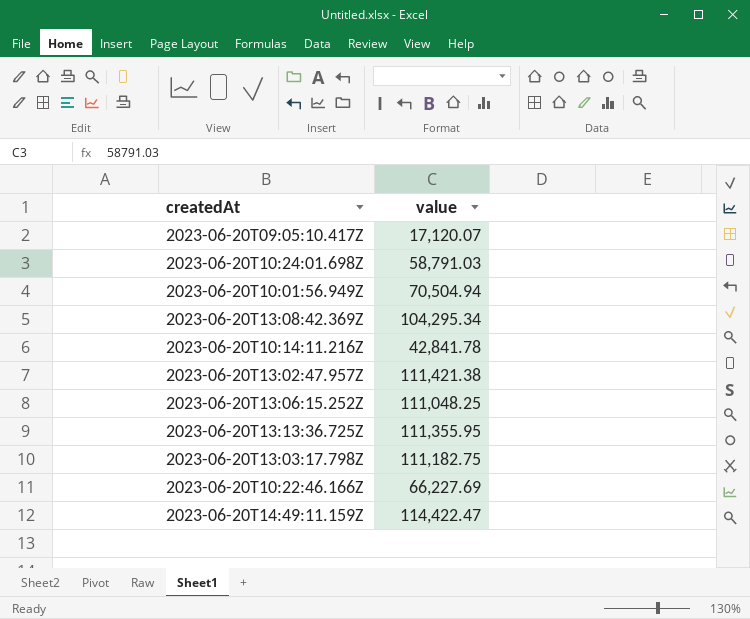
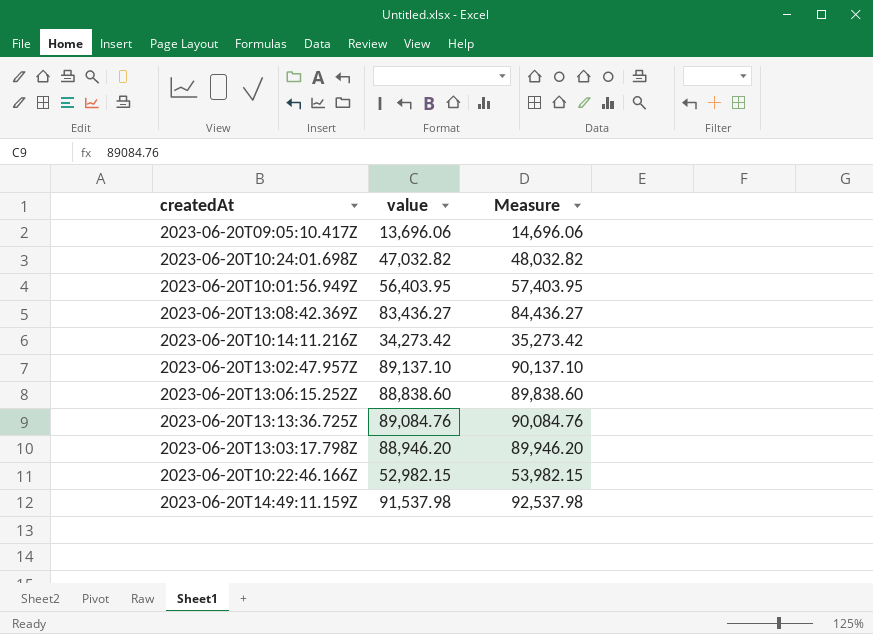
column Measure | formula: none -> [value] + 1000
2023-06-20T09:05:10.417Z | value: 17,120.07 -> 13,696.06
2023-06-20T10:24:01.698Z | value: 58,791.03 -> 47,032.82
2023-06-20T10:01:56.949Z | value: 70,504.94 -> 56,403.95
2023-06-20T13:08:42.369Z | value: 104,295.34 -> 83,436.27
2023-06-20T10:14:11.216Z | value: 42,841.78 -> 34,273.42
2023-06-20T13:02:47.957Z | value: 111,421.38 -> 89,137.10
2023-06-20T13:06:15.252Z | value: 111,048.25 -> 88,838.60
2023-06-20T13:13:36.725Z | value: 111,355.95 -> 89,084.76
2023-06-20T13:03:17.798Z | value: 111,182.75 -> 88,946.20
2023-06-20T10:22:46.166Z | value: 66,227.69 -> 52,982.15
2023-06-20T14:49:11.159Z | value: 114,422.47 -> 91,537.98

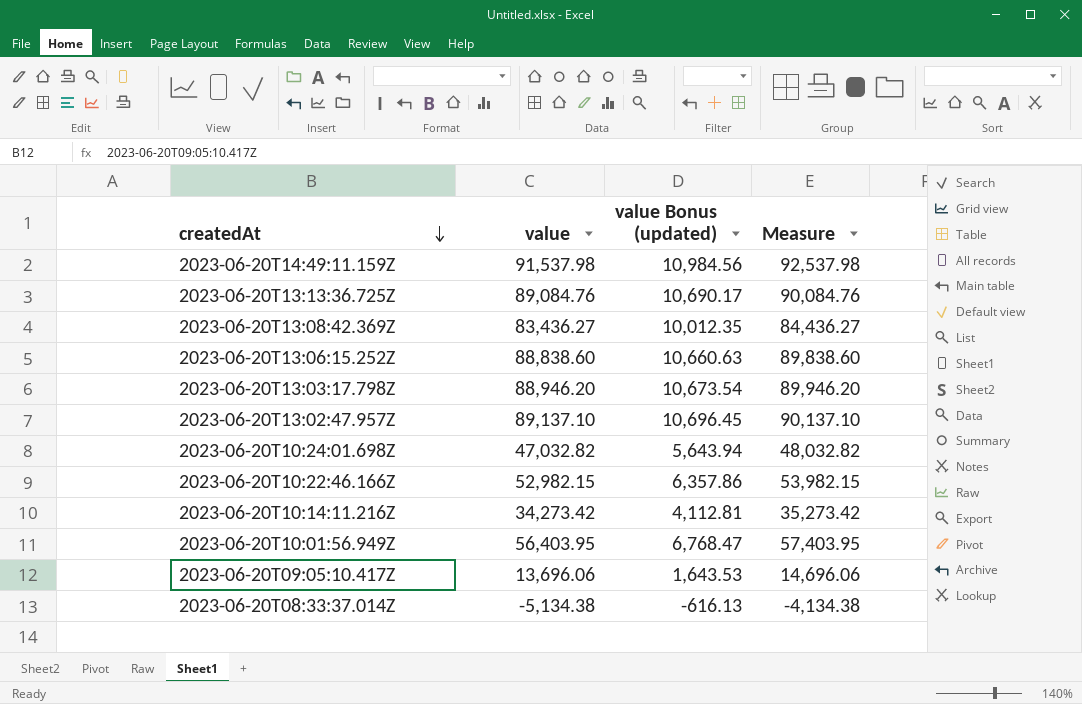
row order: none -> createdAt descending
column value Bonus (updated) | formula: none -> [value] * 0.12
row 2023-06-20T08:33:37.014Z: none -> -5,134.38 | -616.13 | -4,134.38

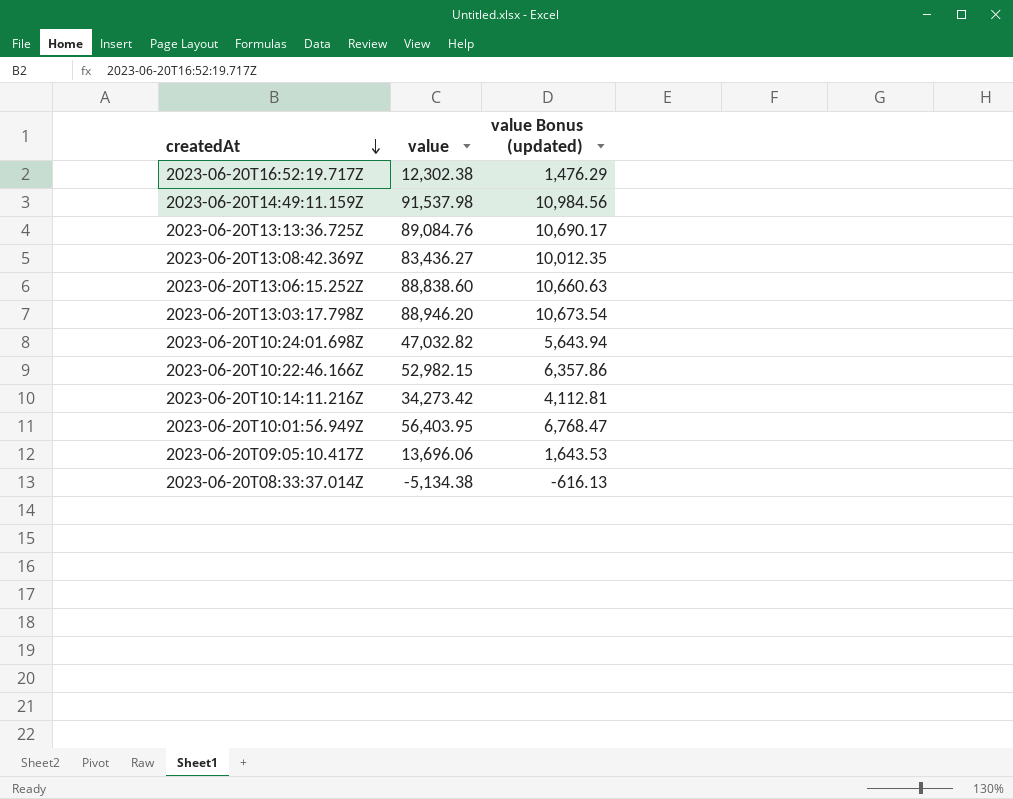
column Measure | formula: [value] + 1000 -> none
row 2023-06-20T13:02:47.957Z: 89,137.10 | 10,696.45 | 90,137.10 -> none
row 2023-06-20T16:52:19.717Z: none -> 12,302.38 | 1,476.29

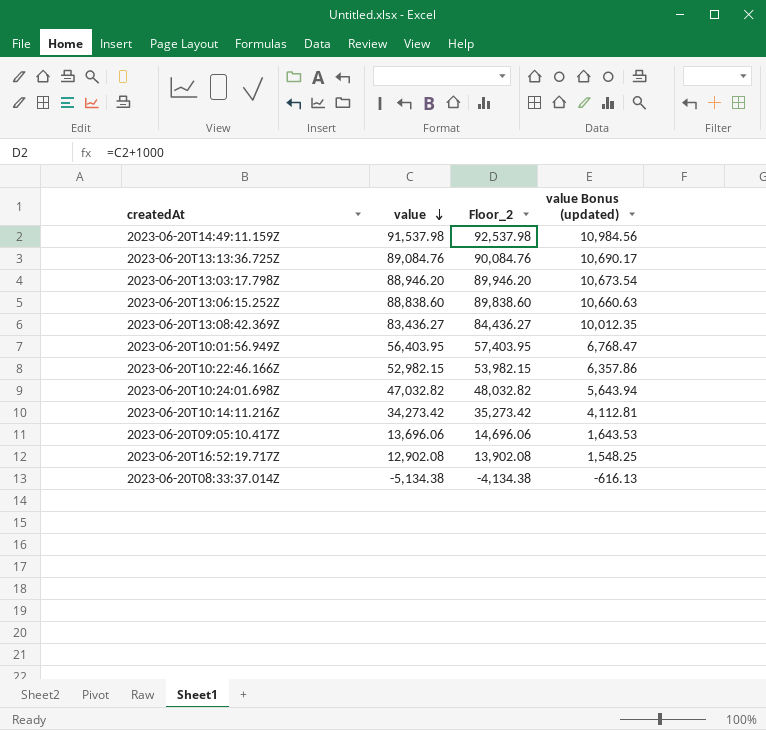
row order: createdAt descending -> value descending
column Floor_2 | formula: none -> [value] + 1000
2023-06-20T16:52:19.717Z | value: 12,302.38 -> 12,902.08
2023-06-20T16:52:19.717Z | value Bonus (updated): 1,476.29 -> 1,548.25

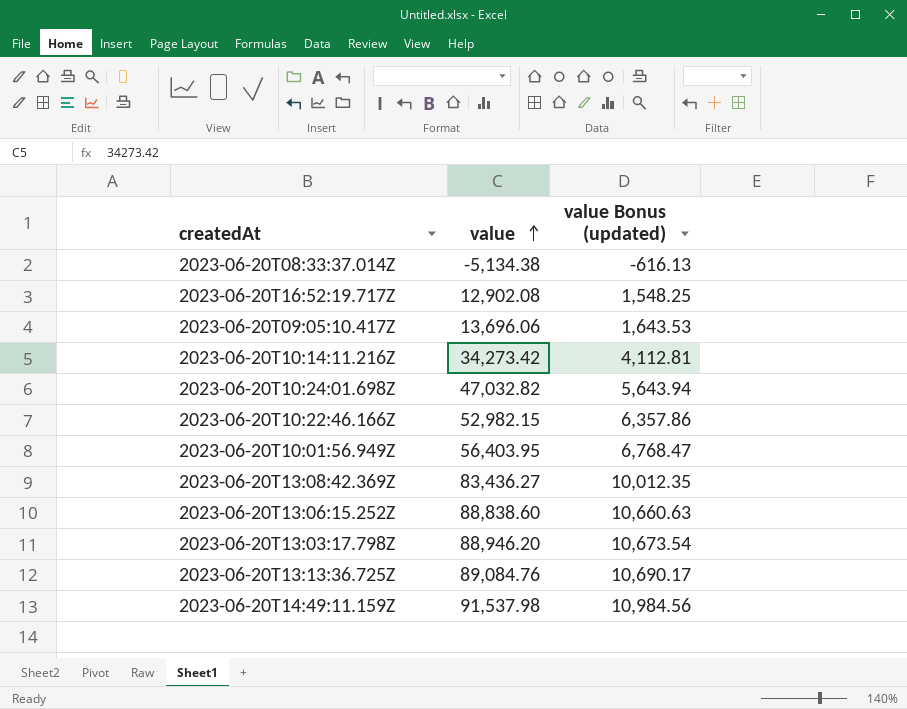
row order: value descending -> value ascending
column Floor_2 | formula: [value] + 1000 -> none

